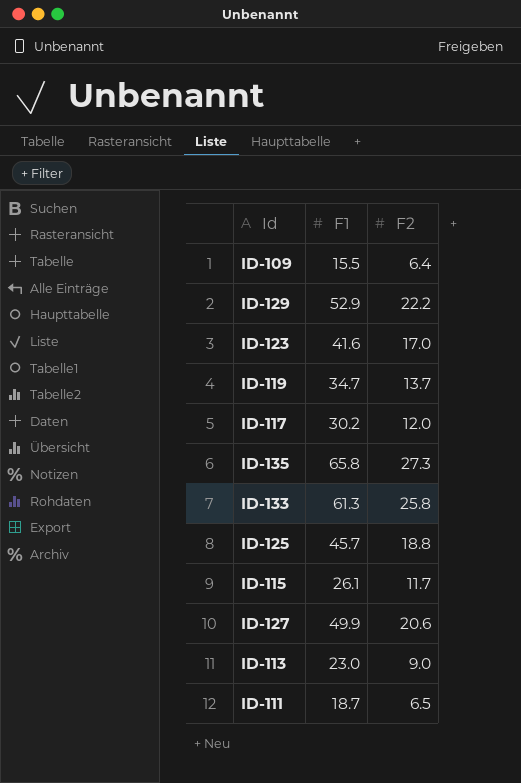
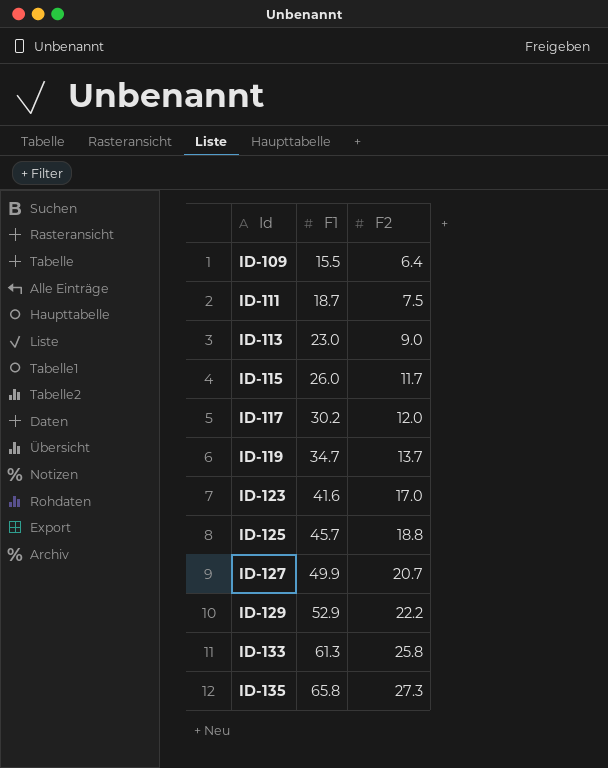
row order: none -> Id ascending
ID-111 | F2: 6.5 -> 7.5
ID-115 | F1: 26.1 -> 26.0
ID-127 | F2: 20.6 -> 20.7

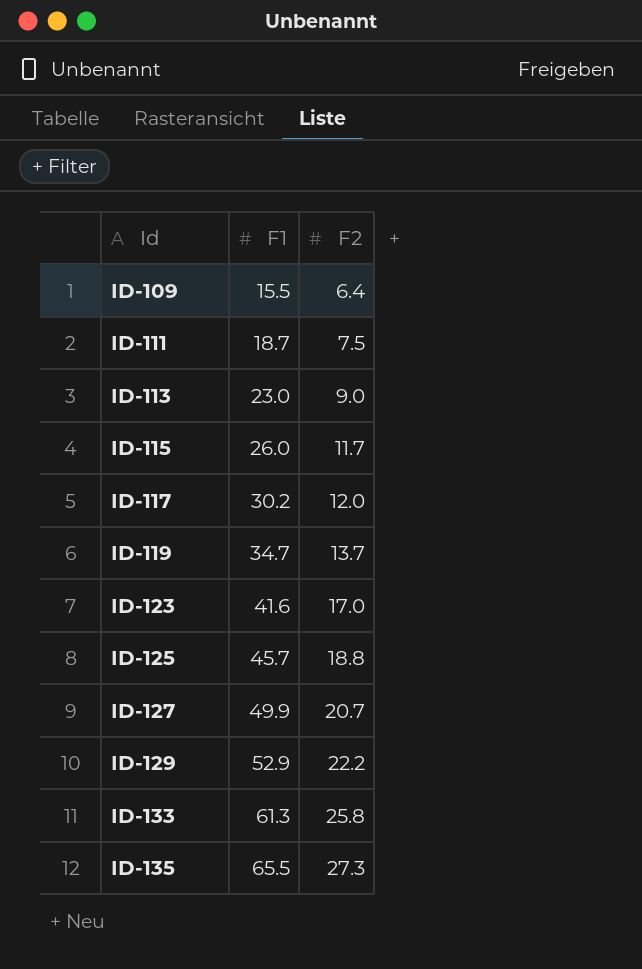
ID-135 | F1: 65.8 -> 65.5

